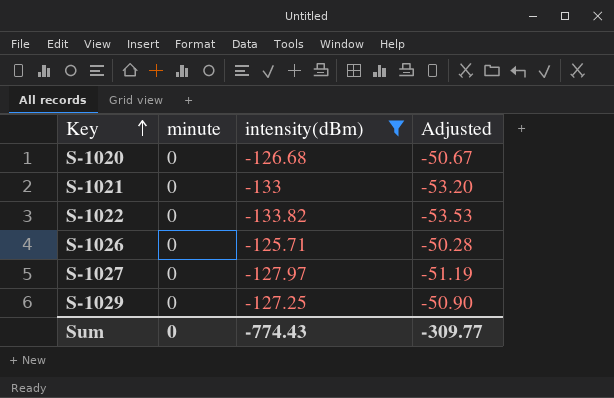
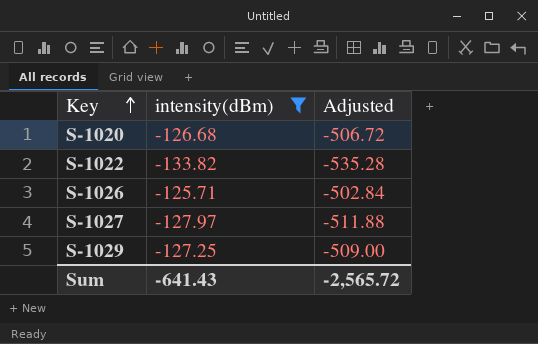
column minute | position: 2 -> none
column Adjusted | formula: [intensity(dBm)] * 0.4 -> [intensity(dBm)] * 4
row S-1021: 0 | -133 | -53.20 -> none
Sum | intensity(dBm): -774.43 -> -641.43
Sum | Adjusted: -309.77 -> -2,565.72

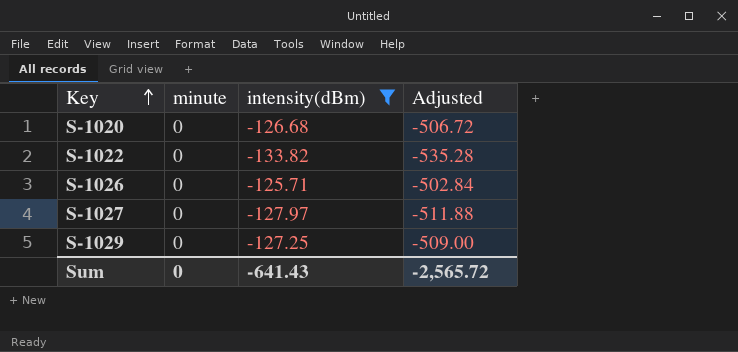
column minute | position: none -> 2

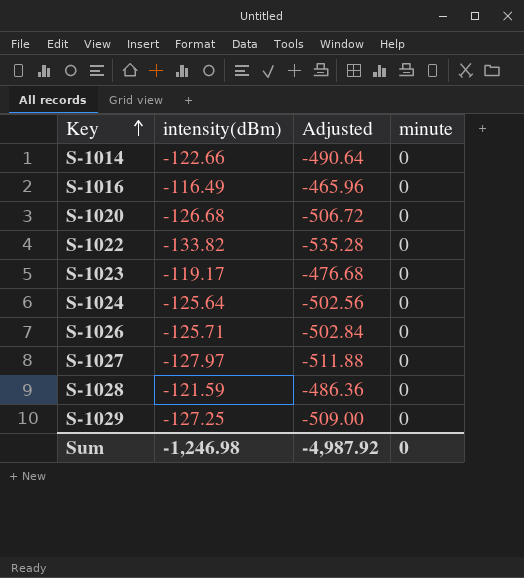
filter: intensity(dBm) <= -125.71 -> none
column minute | position: 2 -> 4
Sum | intensity(dBm): -641.43 -> -1,246.98
Sum | Adjusted: -2,565.72 -> -4,987.92

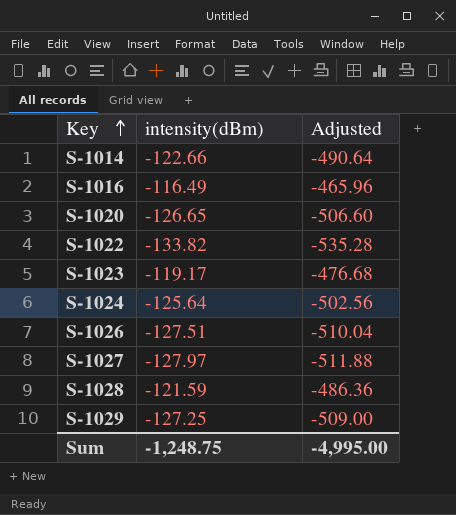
column minute | position: 4 -> none
S-1020 | intensity(dBm): -126.68 -> -126.65
S-1020 | Adjusted: -506.72 -> -506.60
S-1026 | intensity(dBm): -125.71 -> -127.51
S-1026 | Adjusted: -502.84 -> -510.04
Sum | intensity(dBm): -1,246.98 -> -1,248.75
Sum | Adjusted: -4,987.92 -> -4,995.00

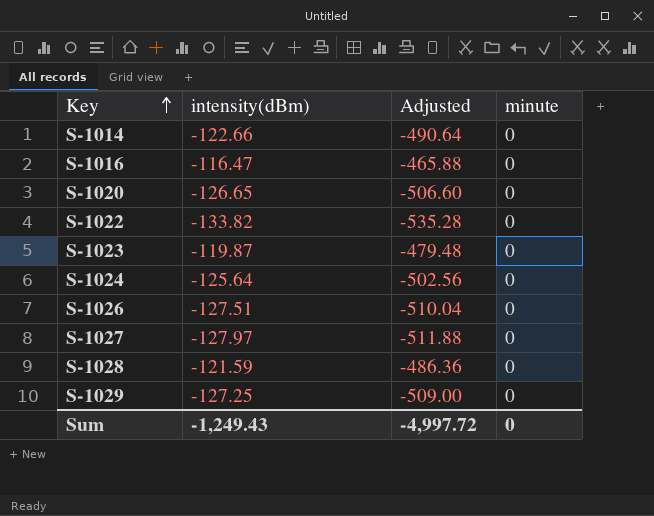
column minute | position: none -> 4
S-1016 | intensity(dBm): -116.49 -> -116.47
S-1016 | Adjusted: -465.96 -> -465.88
S-1023 | intensity(dBm): -119.17 -> -119.87
S-1023 | Adjusted: -476.68 -> -479.48
Sum | intensity(dBm): -1,248.75 -> -1,249.43
Sum | Adjusted: -4,995.00 -> -4,997.72

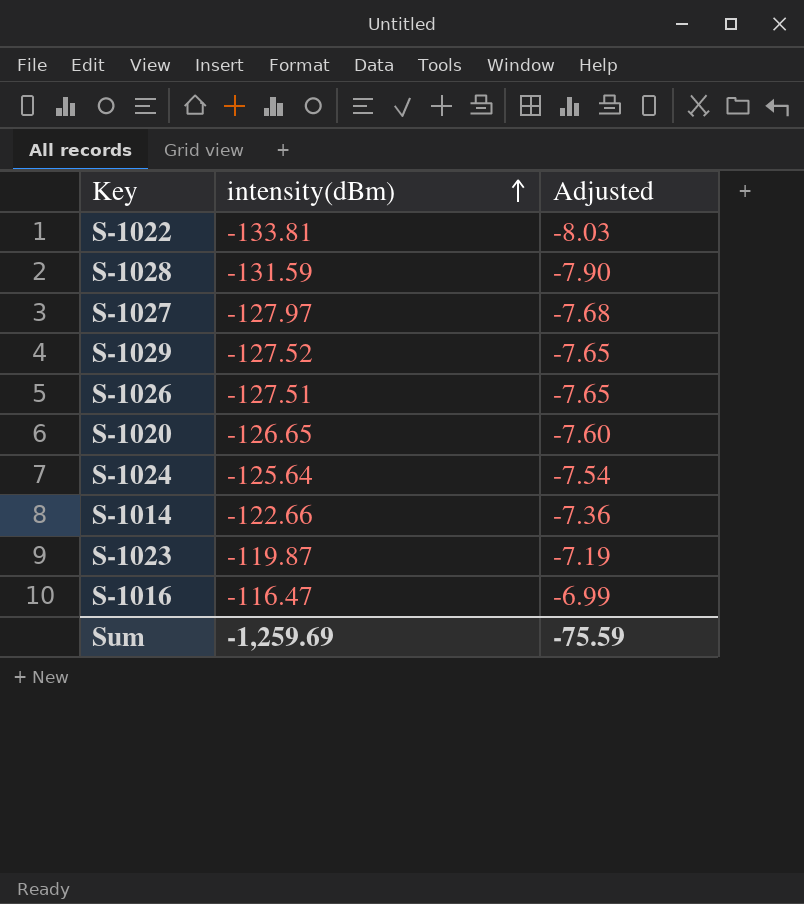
row order: Key ascending -> intensity(dBm) ascending
column minute | position: 4 -> none
column Adjusted | formula: [intensity(dBm)] * 4 -> [intensity(dBm)] * 0.06
S-1022 | intensity(dBm): -133.82 -> -133.81
S-1028 | intensity(dBm): -121.59 -> -131.59
S-1029 | intensity(dBm): -127.25 -> -127.52
Sum | intensity(dBm): -1,249.43 -> -1,259.69
Sum | Adjusted: -4,997.72 -> -75.59

